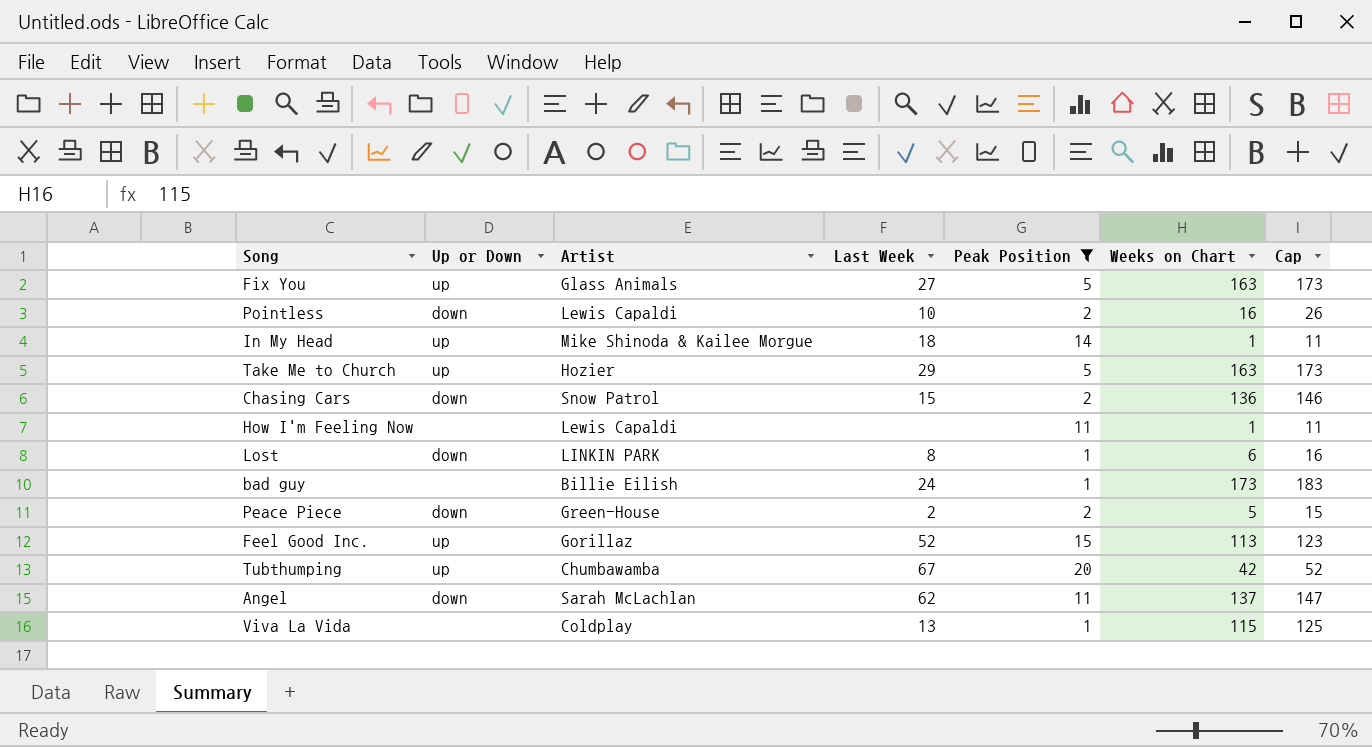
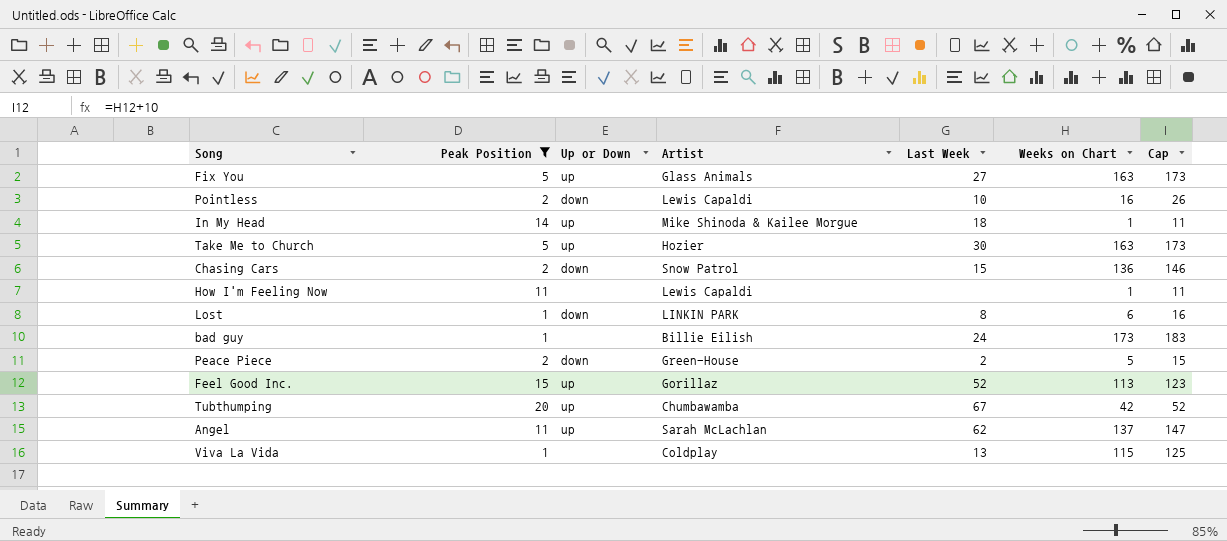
column Peak Position | position: 5 -> 2
Take Me to Church | Last Week: 29 -> 30
Angel | Up or Down: down -> up

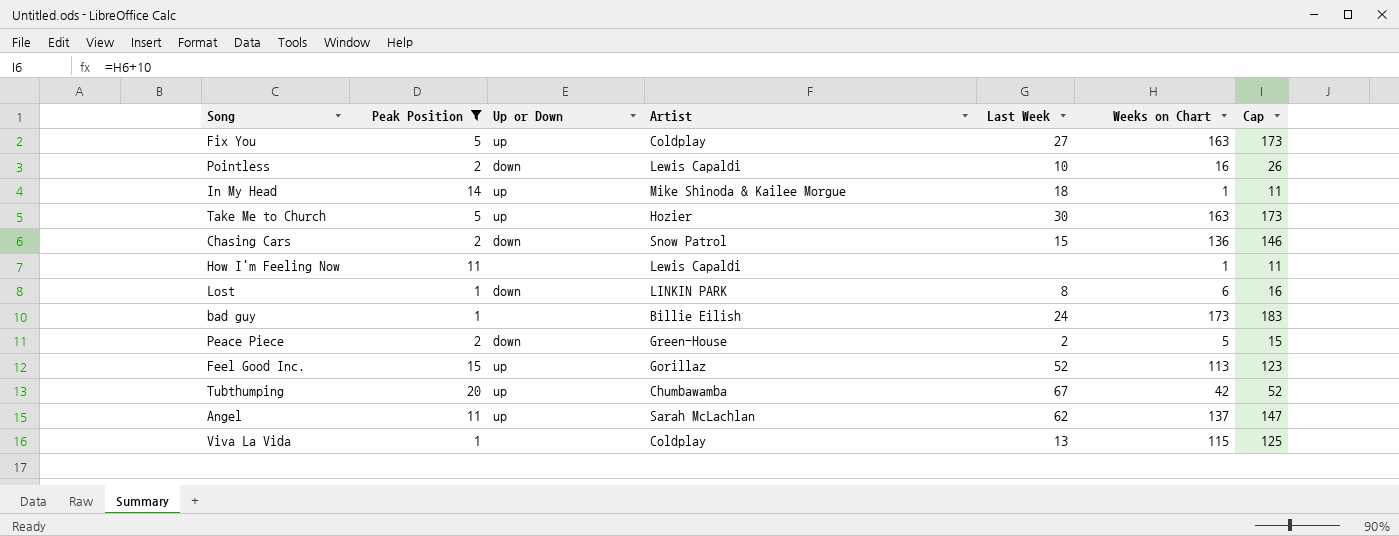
Fix You | Artist: Glass Animals -> Coldplay

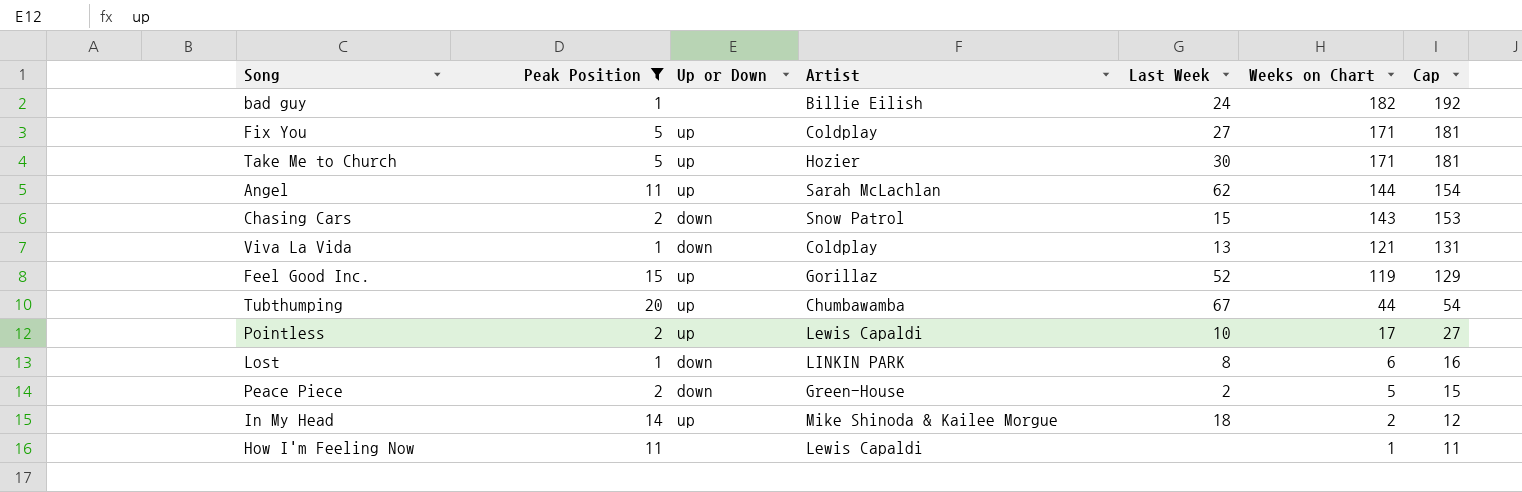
row order: none -> Weeks on Chart descending
bad guy | Weeks on Chart: 173 -> 182
bad guy | Cap: 183 -> 192
Fix You | Weeks on Chart: 163 -> 171
Fix You | Cap: 173 -> 181
Take Me to Church | Weeks on Chart: 163 -> 171
Take Me to Church | Cap: 173 -> 181
Angel | Weeks on Chart: 137 -> 144
Angel | Cap: 147 -> 154
Chasing Cars | Weeks on Chart: 136 -> 143
Chasing Cars | Cap: 146 -> 153
Viva La Vida | Up or Down: none -> down
Viva La Vida | Weeks on Chart: 115 -> 121
Viva La Vida | Cap: 125 -> 131
Feel Good Inc. | Weeks on Chart: 113 -> 119
Feel Good Inc. | Cap: 123 -> 129
Tubthumping | Weeks on Chart: 42 -> 44
Tubthumping | Cap: 52 -> 54
Pointless | Up or Down: down -> up
Pointless | Weeks on Chart: 16 -> 17
Pointless | Cap: 26 -> 27
In My Head | Weeks on Chart: 1 -> 2
In My Head | Cap: 11 -> 12

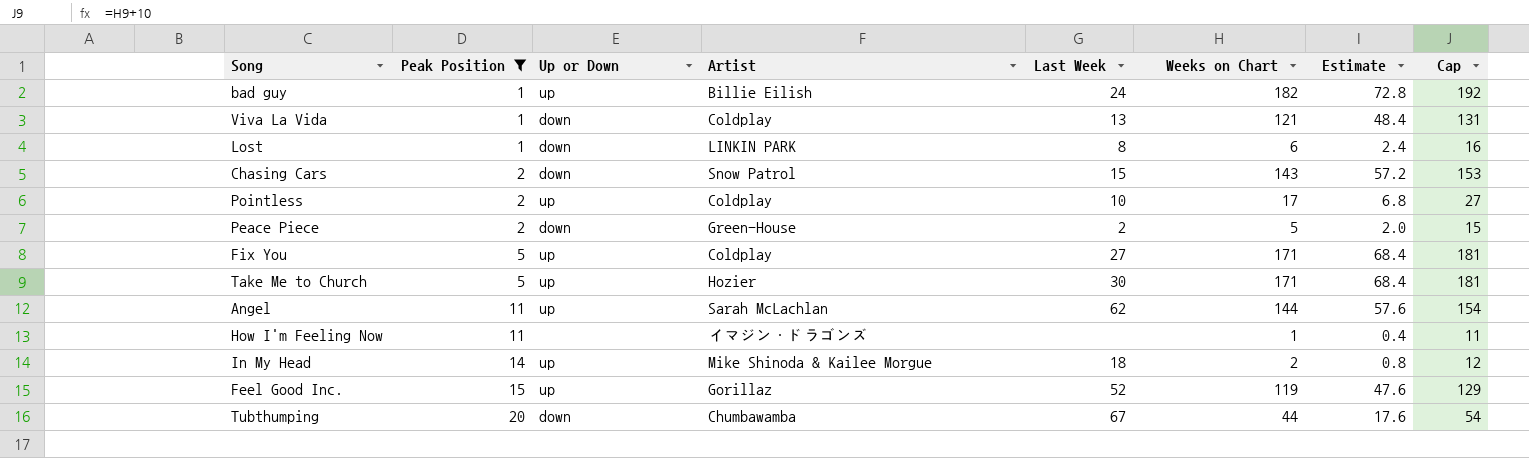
row order: Weeks on Chart descending -> Peak Position ascending
column Estimate | formula: none -> [Weeks on Chart] * 0.4
bad guy | Up or Down: none -> up
Pointless | Artist: Lewis Capaldi -> Coldplay
How I'm Feeling Now | Artist: Lewis Capaldi -> イマジン・ドラゴンズ
Tubthumping | Up or Down: up -> down

